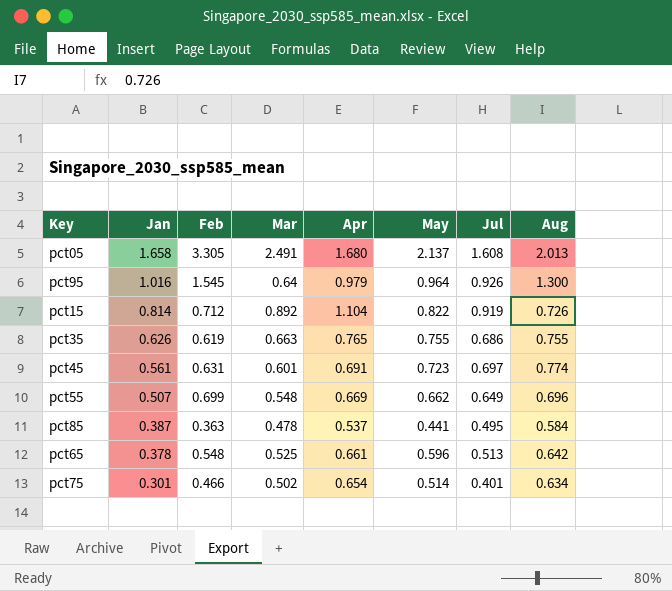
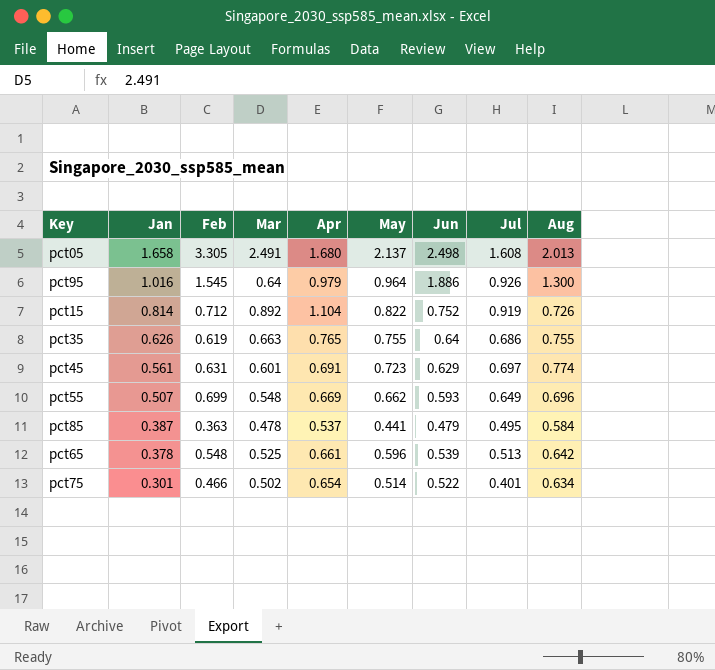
column Jun | position: none -> 7

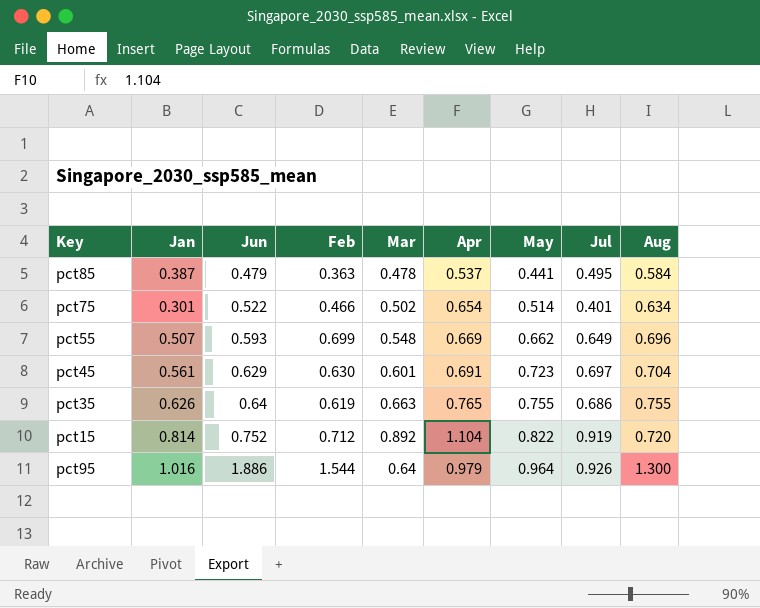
row order: Jan descending -> Jun ascending
column Jun | position: 7 -> 3
row pct05: 1.658 | 3.305 | 2.491 | 1.680 | 2.137 | 2.498 | 1.608 | 2.013 -> none
row pct65: 0.378 | 0.548 | 0.525 | 0.661 | 0.596 | 0.539 | 0.513 | 0.642 -> none
pct45 | Feb: 0.631 -> 0.630
pct45 | Aug: 0.774 -> 0.704
pct15 | Aug: 0.726 -> 0.720
pct95 | Feb: 1.545 -> 1.544

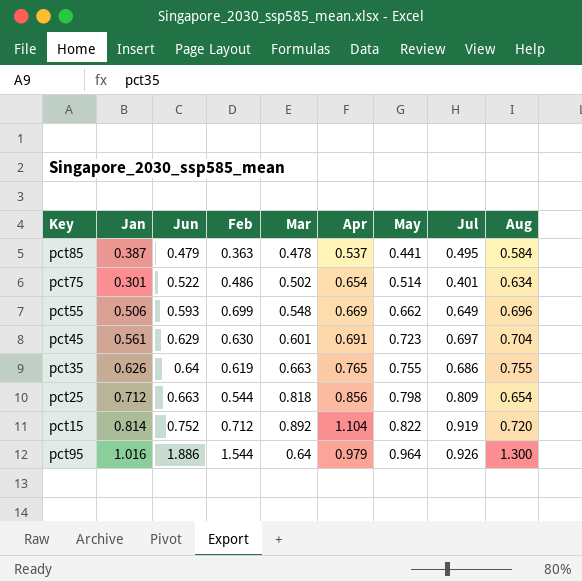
pct75 | Feb: 0.466 -> 0.486
pct55 | Jan: 0.507 -> 0.506
row pct25: none -> 0.712 | 0.663 | 0.544 | 0.818 | 0.856 | 0.798 | 0.809 | 0.654

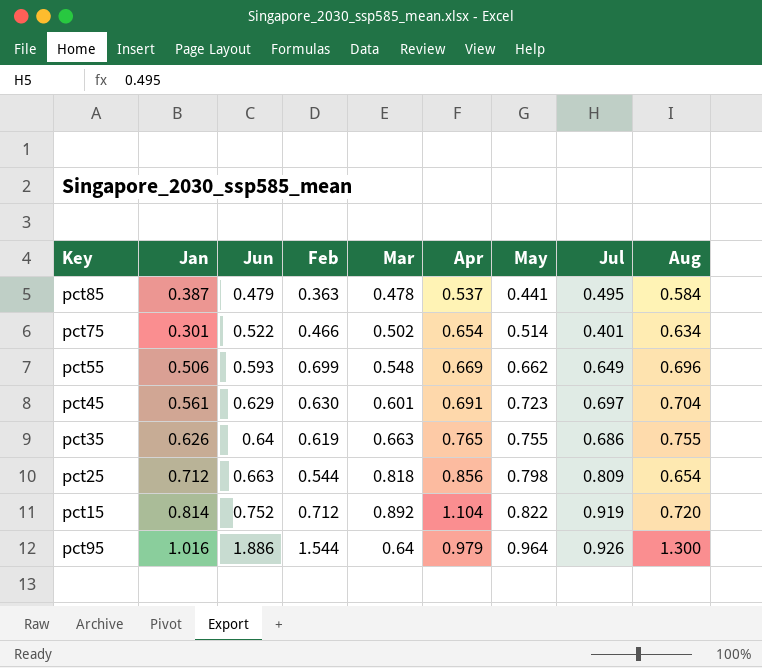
pct75 | Feb: 0.486 -> 0.466

